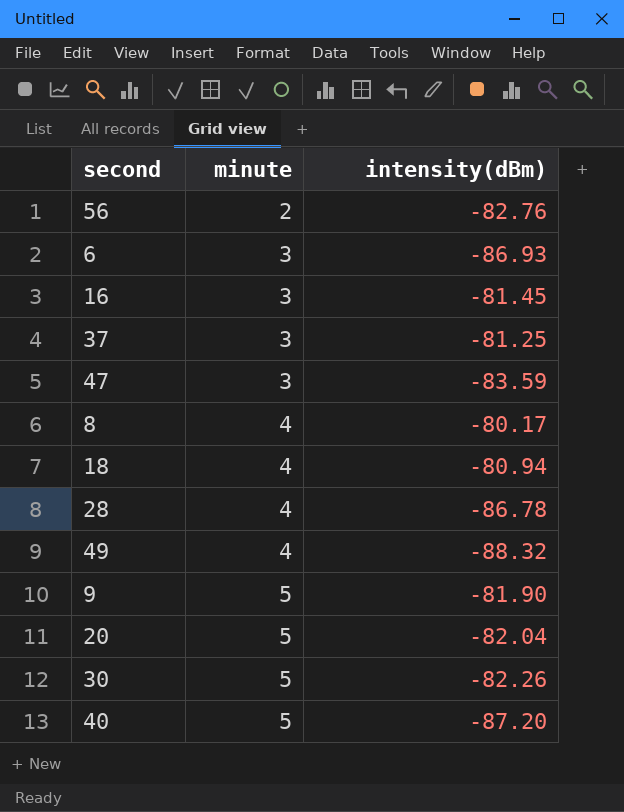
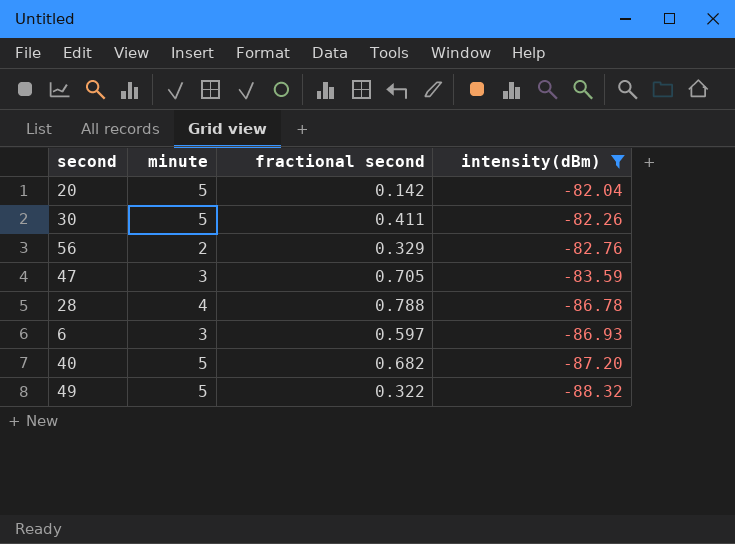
filter: none -> intensity(dBm) <= -82.04
row order: minute ascending -> intensity(dBm) descending
column fractional second | position: none -> 3
49 | minute: 4 -> 5

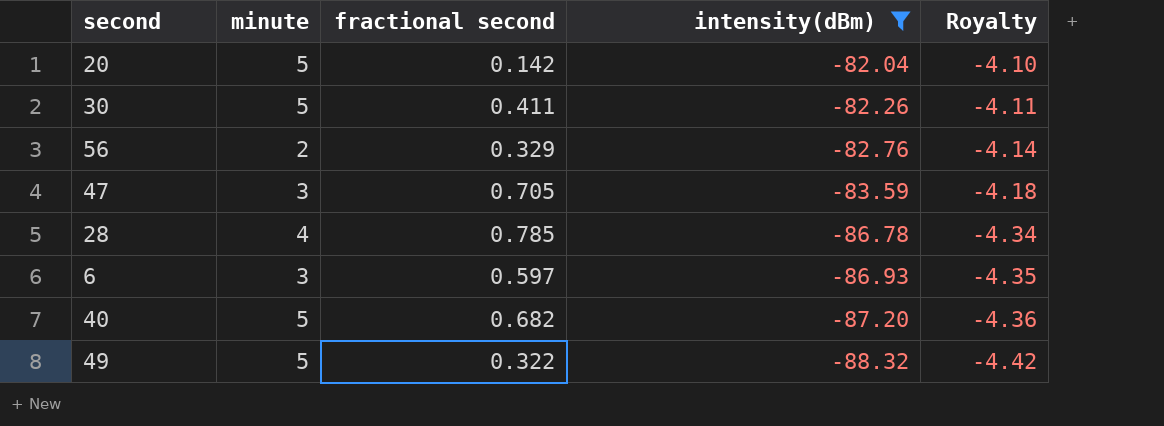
column Royalty | formula: none -> [intensity(dBm)] * 0.05
28 | fractional second: 0.788 -> 0.785

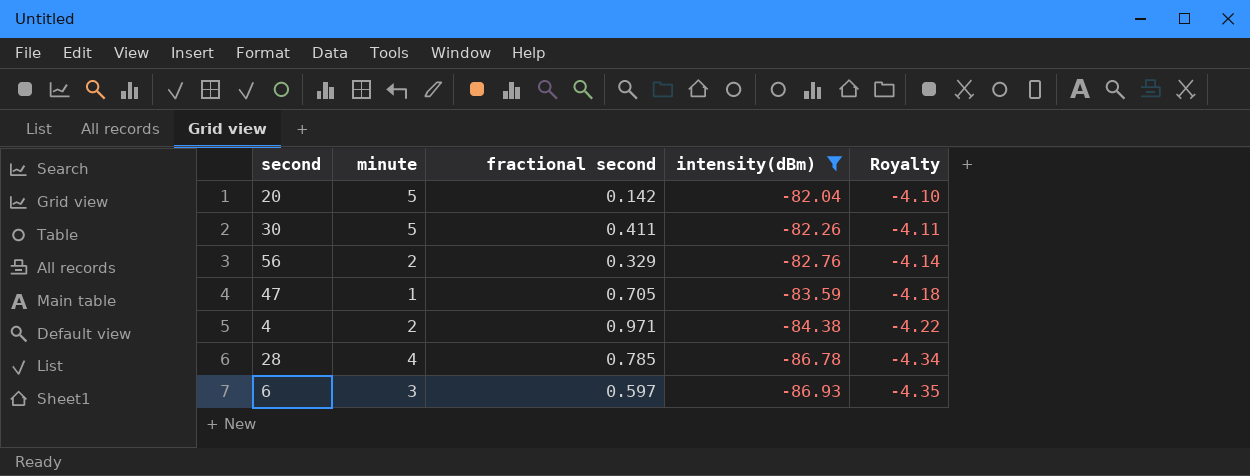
row 40: 5 | 0.682 | -87.20 | -4.36 -> none
row 49: 5 | 0.322 | -88.32 | -4.42 -> none
47 | minute: 3 -> 1
row 4: none -> 2 | 0.971 | -84.38 | -4.22

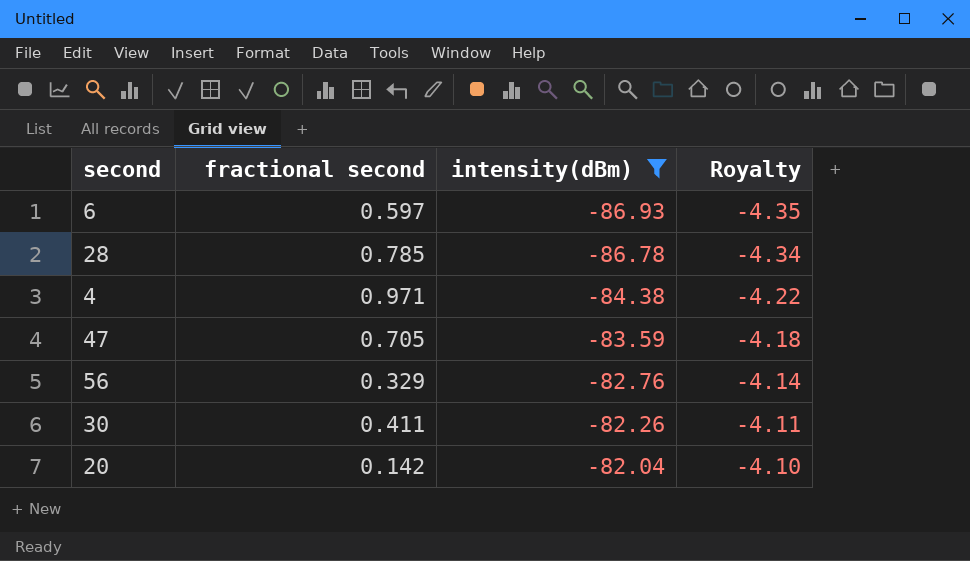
row order: intensity(dBm) descending -> intensity(dBm) ascending
column minute | position: 2 -> none

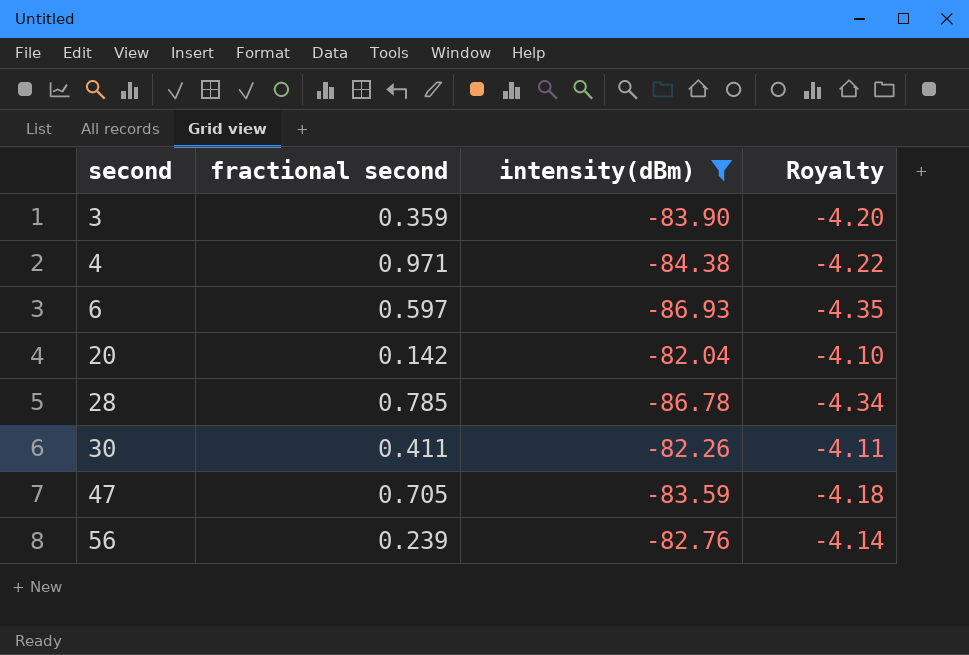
row order: intensity(dBm) ascending -> second ascending
row 3: none -> 0.359 | -83.90 | -4.20
56 | fractional second: 0.329 -> 0.239

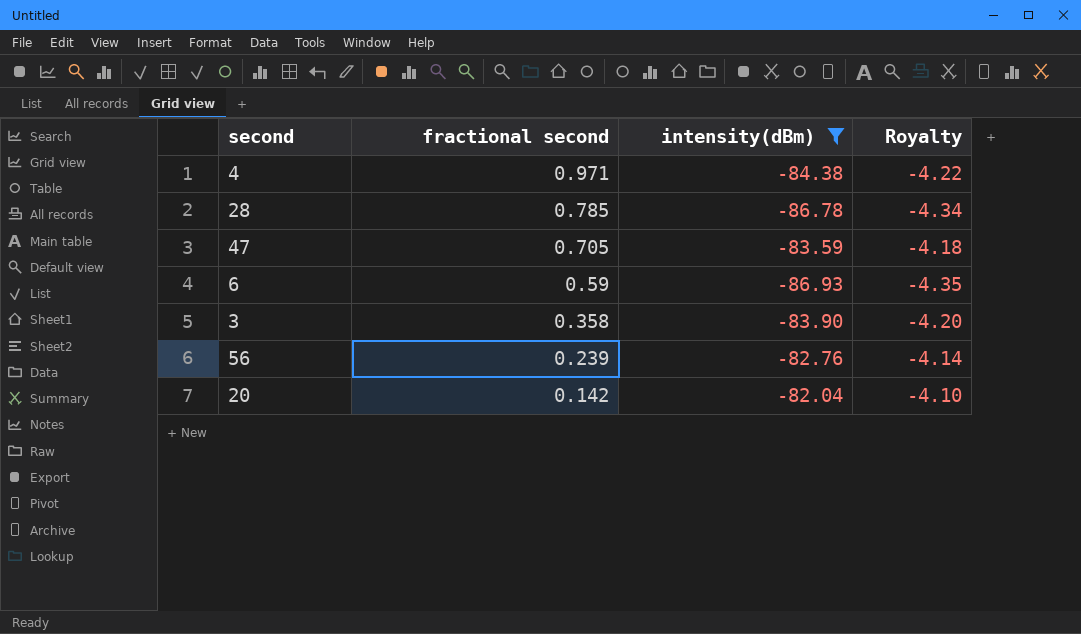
row order: second ascending -> fractional second descending
row 30: 0.411 | -82.26 | -4.11 -> none
6 | fractional second: 0.597 -> 0.59
3 | fractional second: 0.359 -> 0.358

